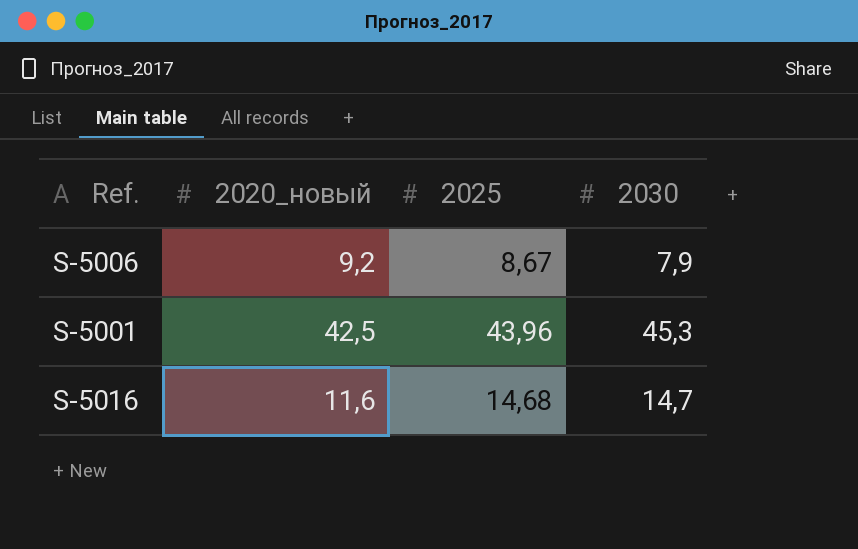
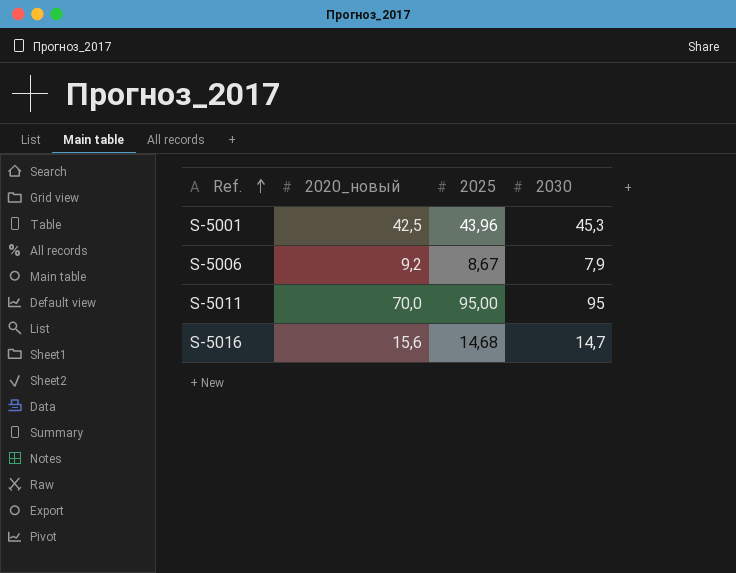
row order: none -> Ref. ascending
row S-5011: none -> 70,0 | 95,00 | 95
S-5016 | 2020_новый: 11,6 -> 15,6

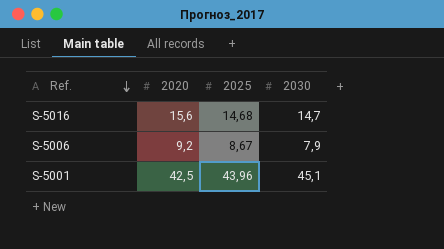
row order: Ref. ascending -> Ref. descending
column name: 2020_новый -> 2020
row S-5011: 70,0 | 95,00 | 95 -> none
S-5001 | 2030: 45,3 -> 45,1

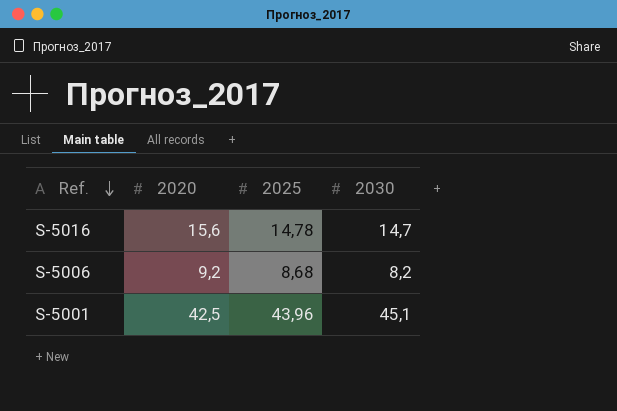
S-5016 | 2025: 14,68 -> 14,78
S-5006 | 2025: 8,67 -> 8,68
S-5006 | 2030: 7,9 -> 8,2

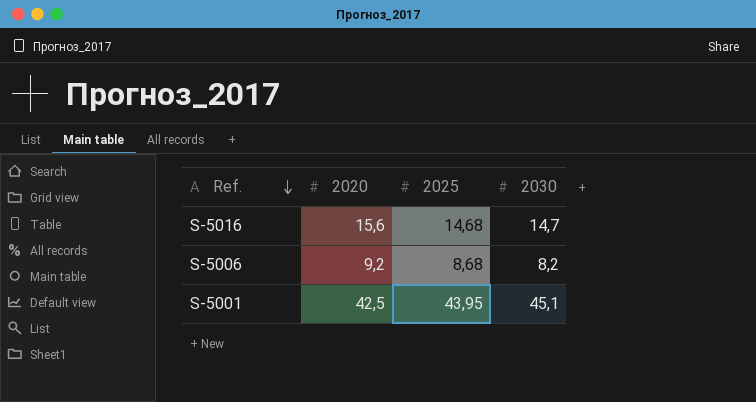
S-5016 | 2025: 14,78 -> 14,68
S-5001 | 2025: 43,96 -> 43,95

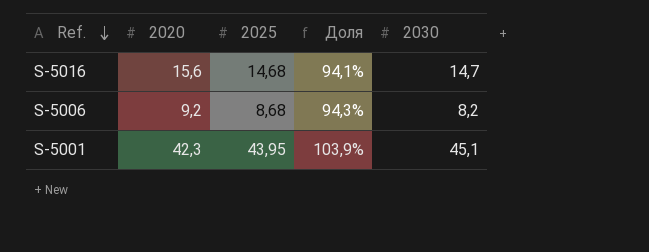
column Доля | formula: none -> [2025] / [2020]
S-5001 | 2020: 42,5 -> 42,3

